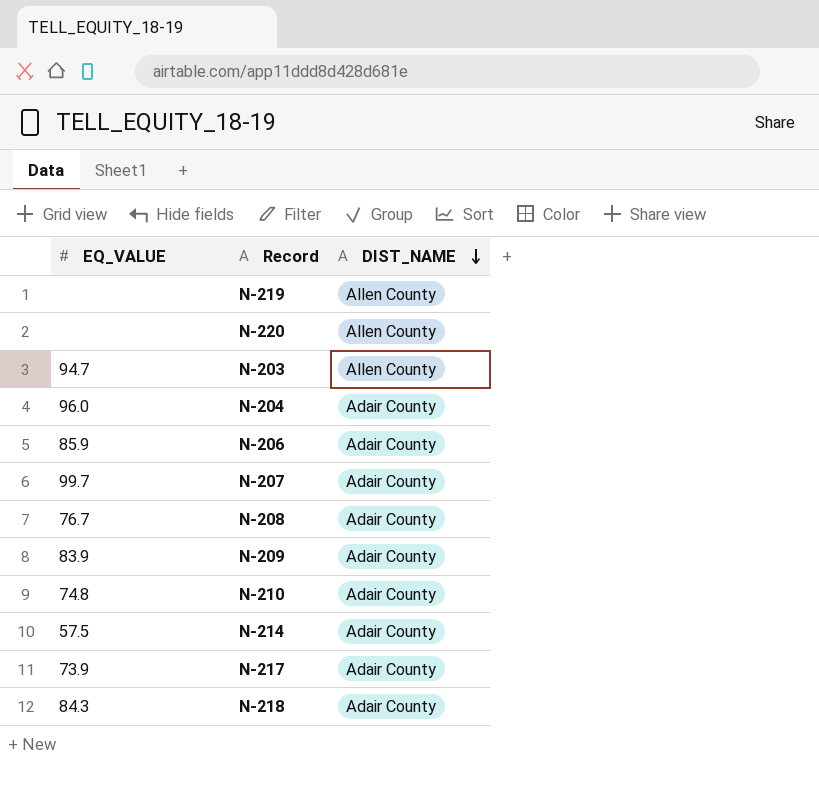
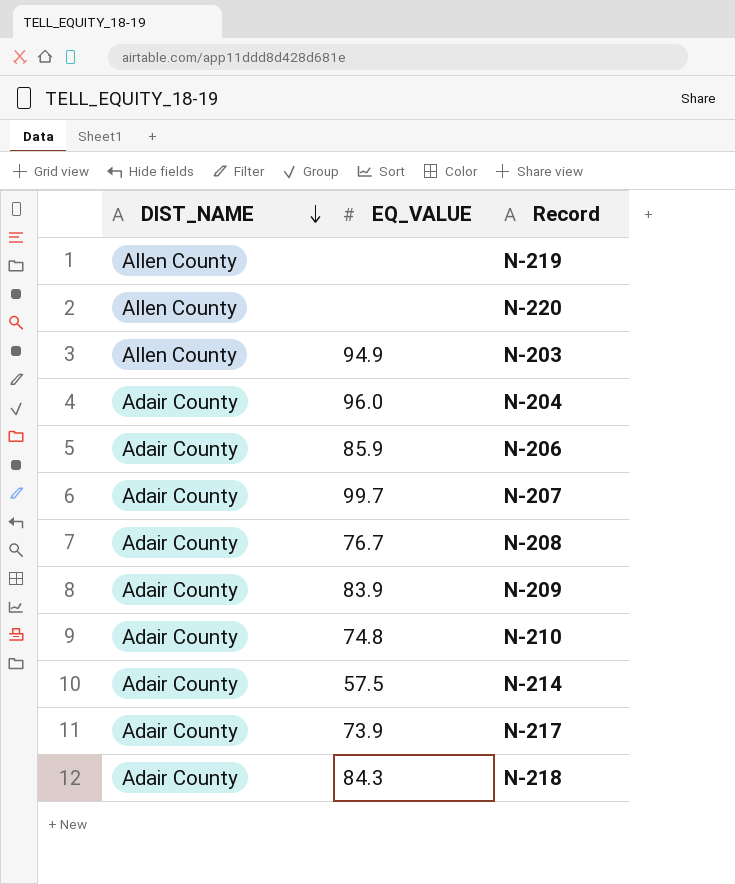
column DIST_NAME | position: 3 -> 1
N-203 | EQ_VALUE: 94.7 -> 94.9

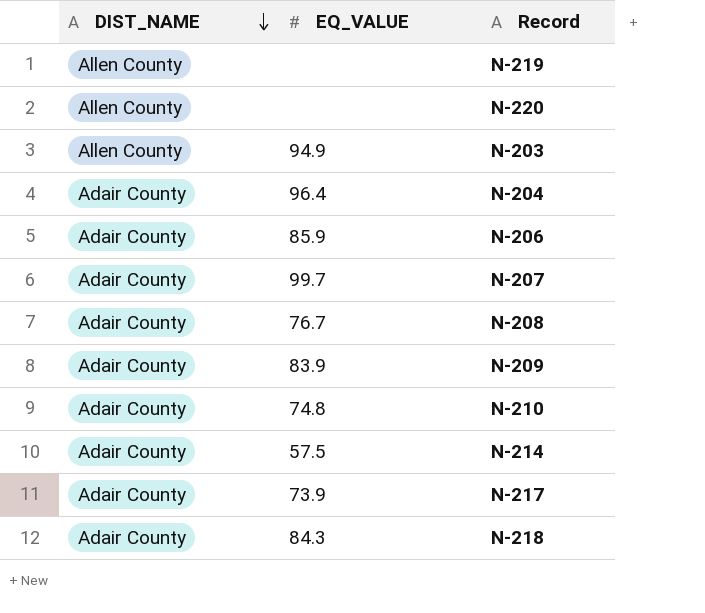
N-204 | EQ_VALUE: 96.0 -> 96.4

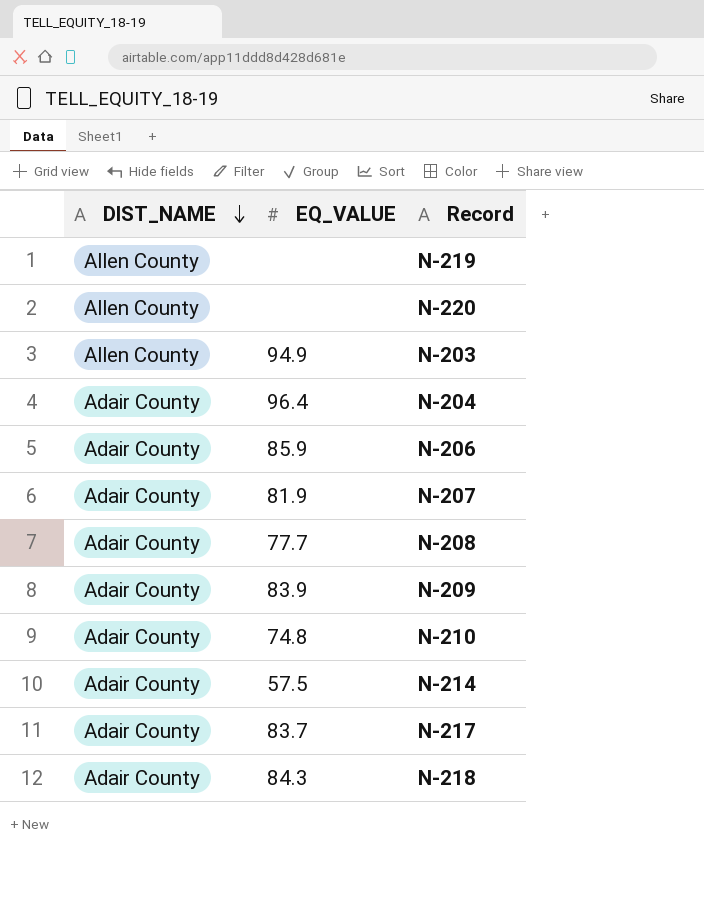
N-207 | EQ_VALUE: 99.7 -> 81.9
N-208 | EQ_VALUE: 76.7 -> 77.7
N-217 | EQ_VALUE: 73.9 -> 83.7

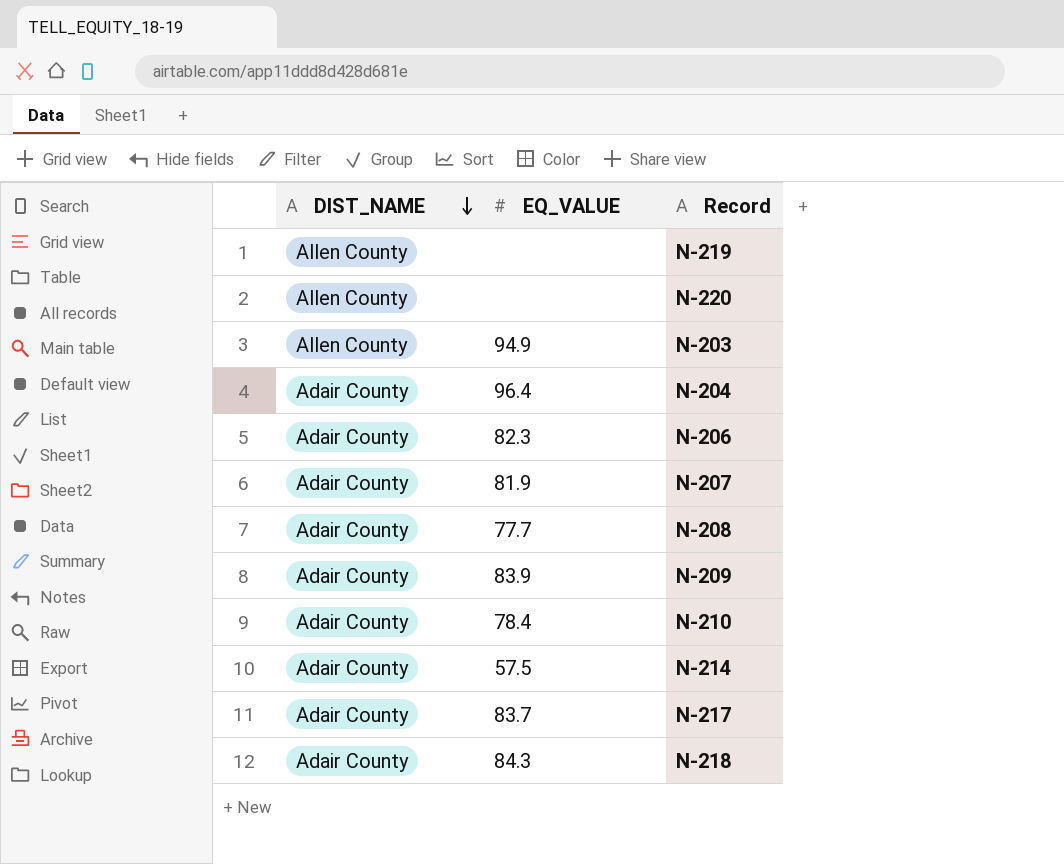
N-206 | EQ_VALUE: 85.9 -> 82.3
N-210 | EQ_VALUE: 74.8 -> 78.4

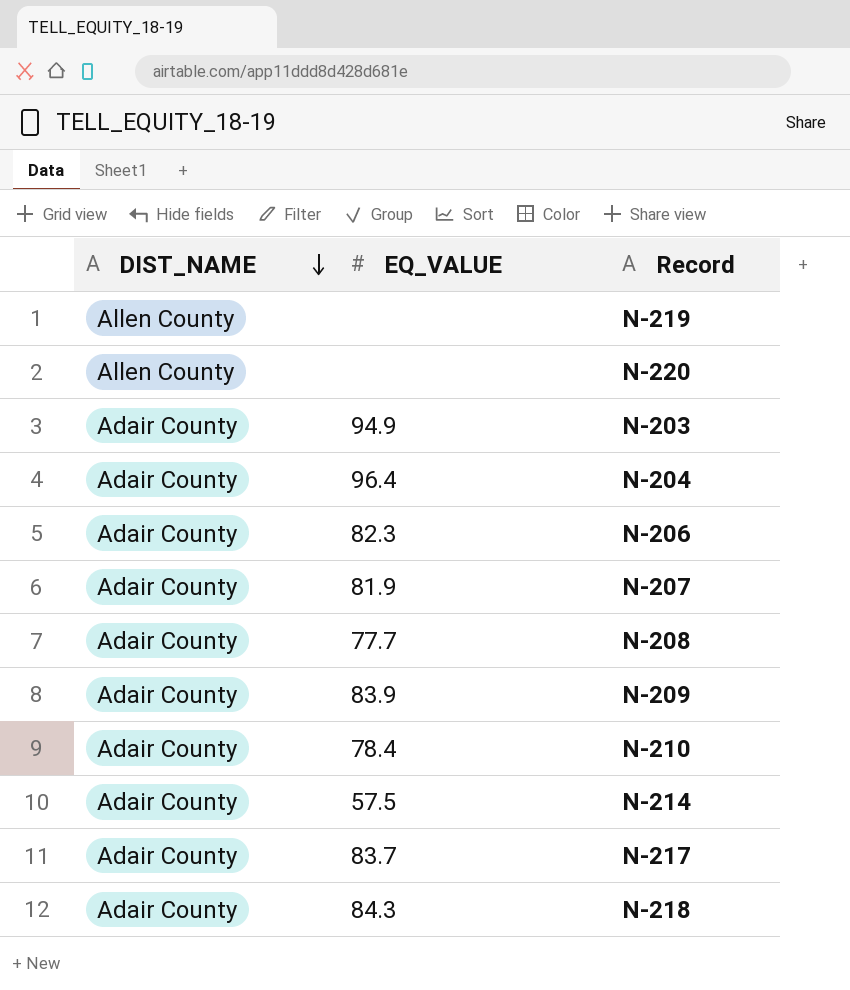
N-203 | DIST_NAME: Allen County -> Adair County

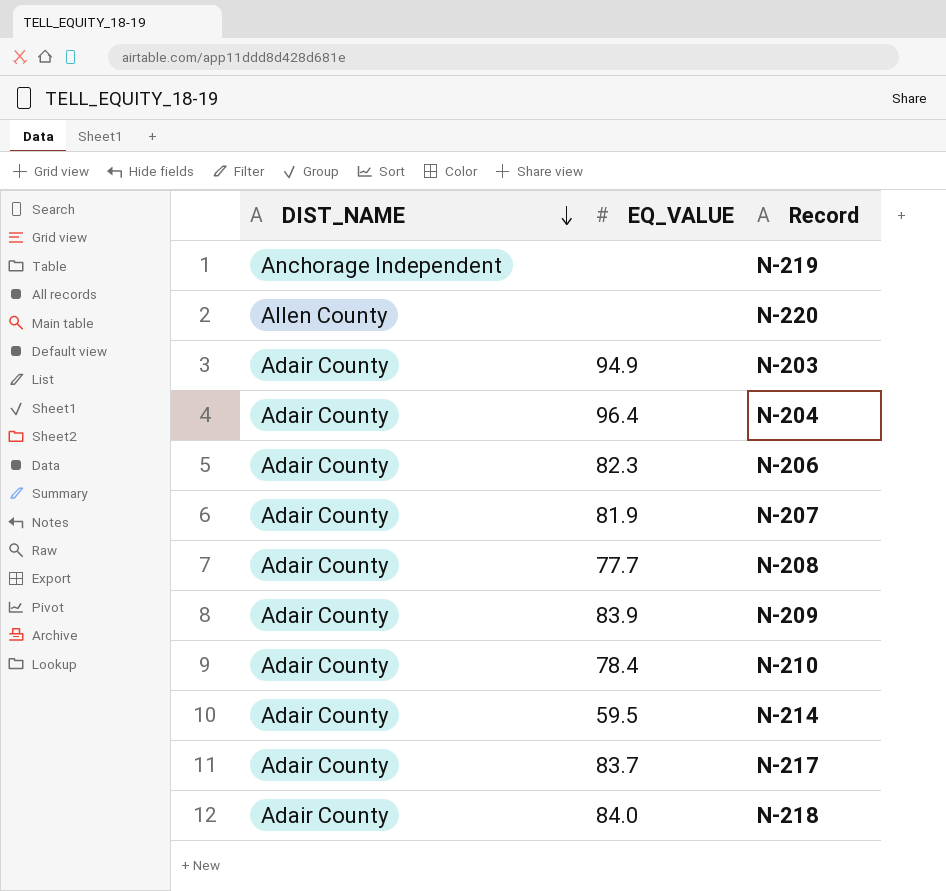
N-219 | DIST_NAME: Allen County -> Anchorage Independent
N-214 | EQ_VALUE: 57.5 -> 59.5
N-218 | EQ_VALUE: 84.3 -> 84.0

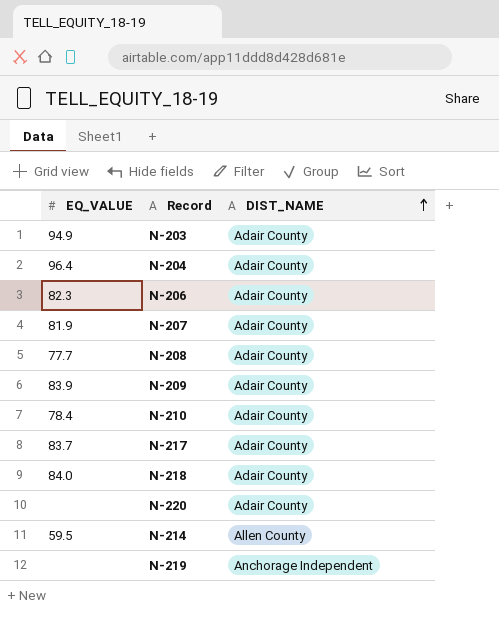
row order: DIST_NAME descending -> DIST_NAME ascending
column DIST_NAME | position: 1 -> 3
N-220 | DIST_NAME: Allen County -> Adair County
N-214 | DIST_NAME: Adair County -> Allen County

